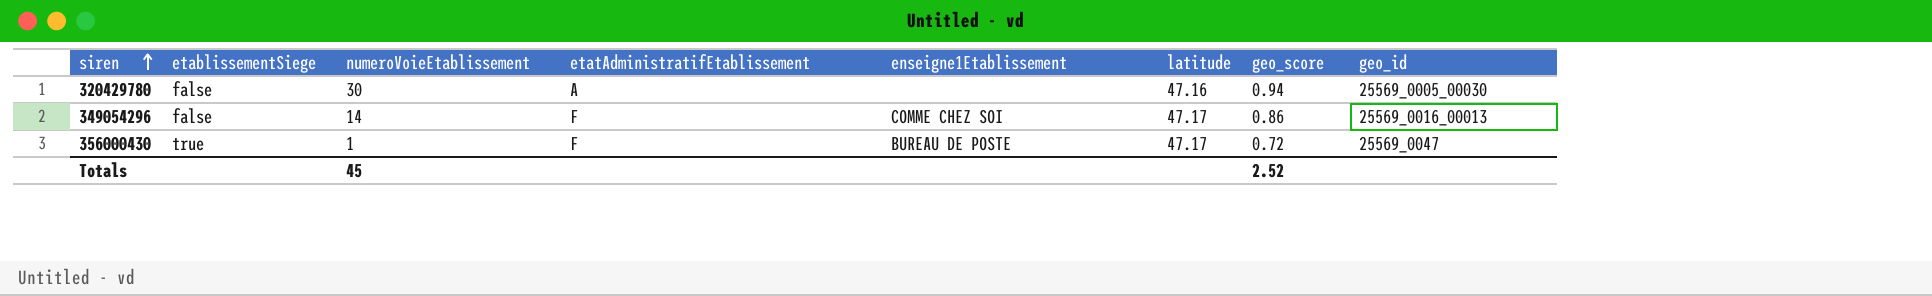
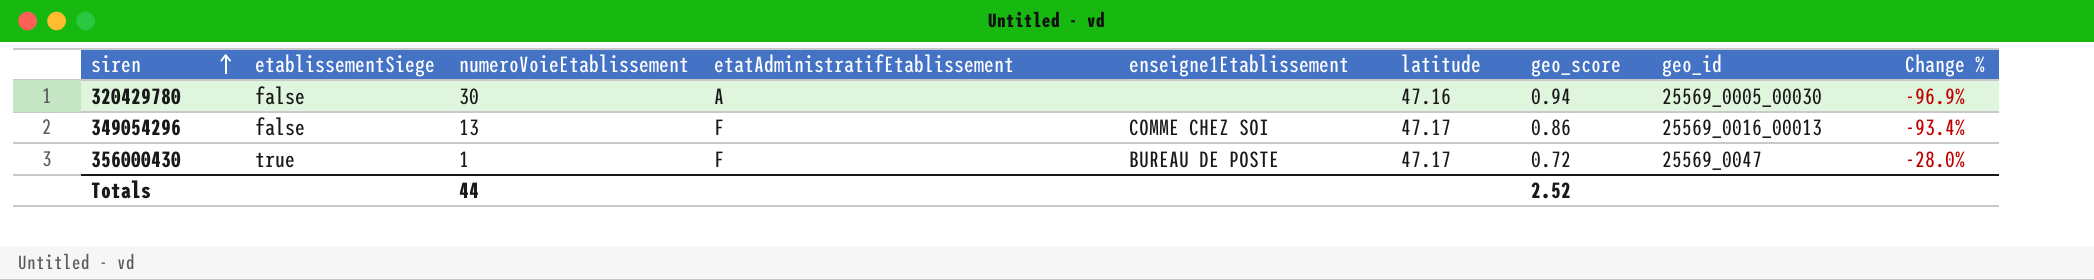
column Change % | formula: none -> ([geo_score] - [numeroVoieEtablissement]) / [numeroVoieEtablissement]
349054296 | numeroVoieEtablissement: 14 -> 13
Totals | numeroVoieEtablissement: 45 -> 44

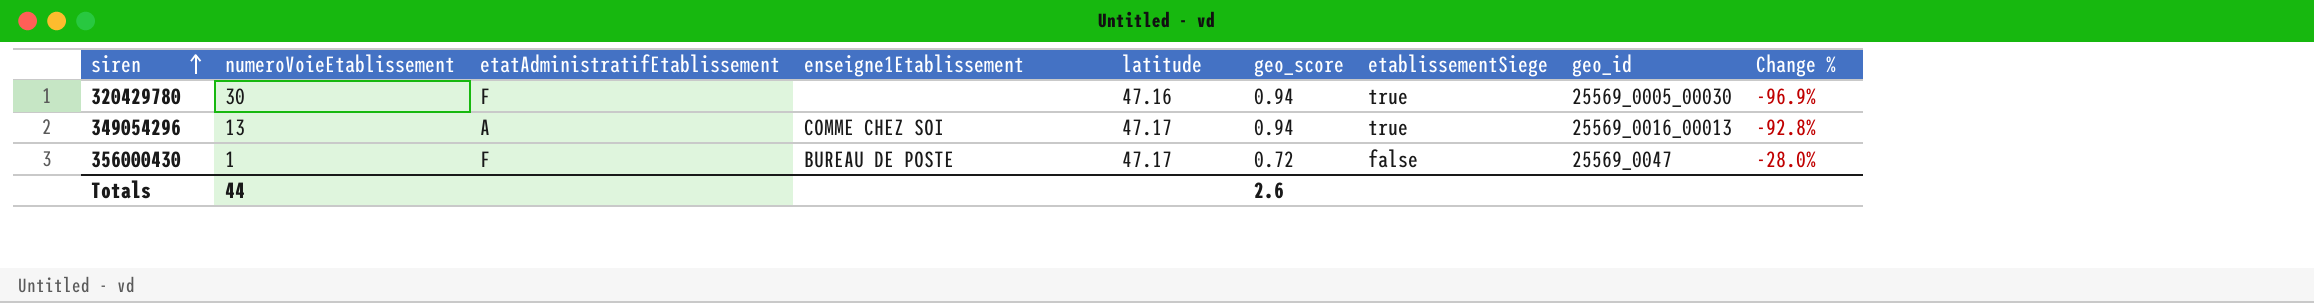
column etablissementSiege | position: 2 -> 7
320429780 | etatAdministratifEtablissement: A -> F
320429780 | etablissementSiege: false -> true
349054296 | etatAdministratifEtablissement: F -> A
349054296 | geo_score: 0.86 -> 0.94
349054296 | etablissementSiege: false -> true
349054296 | Change %: -93.4% -> -92.8%
356000430 | etablissementSiege: true -> false
Totals | geo_score: 2.52 -> 2.6

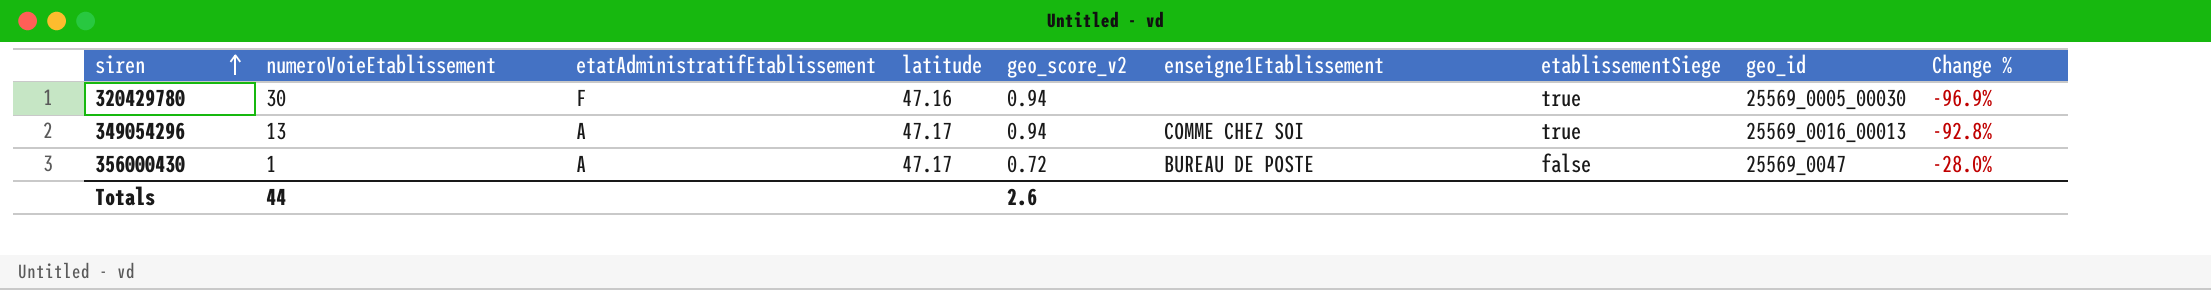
column name: geo_score -> geo_score_v2
column enseigne1Etablissement | position: 4 -> 6
356000430 | etatAdministratifEtablissement: F -> A

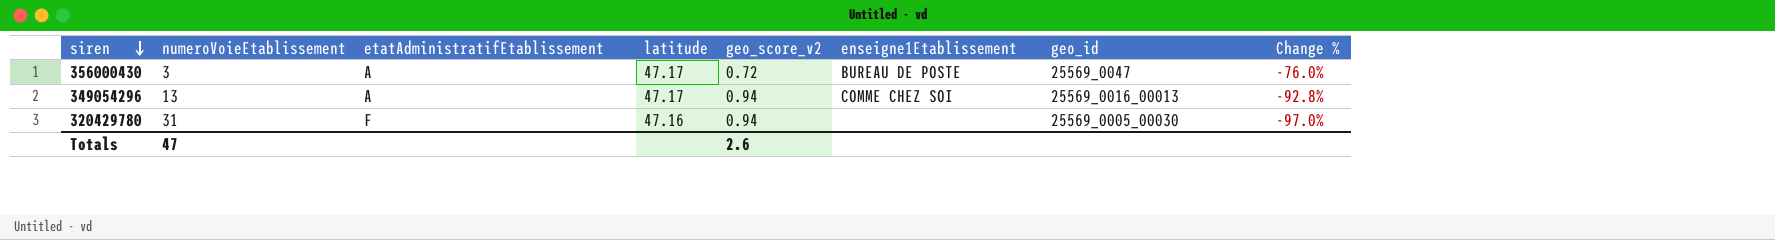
row order: siren ascending -> siren descending
column etablissementSiege | position: 7 -> none
356000430 | numeroVoieEtablissement: 1 -> 3
356000430 | Change %: -28.0% -> -76.0%
320429780 | numeroVoieEtablissement: 30 -> 31
320429780 | Change %: -96.9% -> -97.0%
Totals | numeroVoieEtablissement: 44 -> 47

